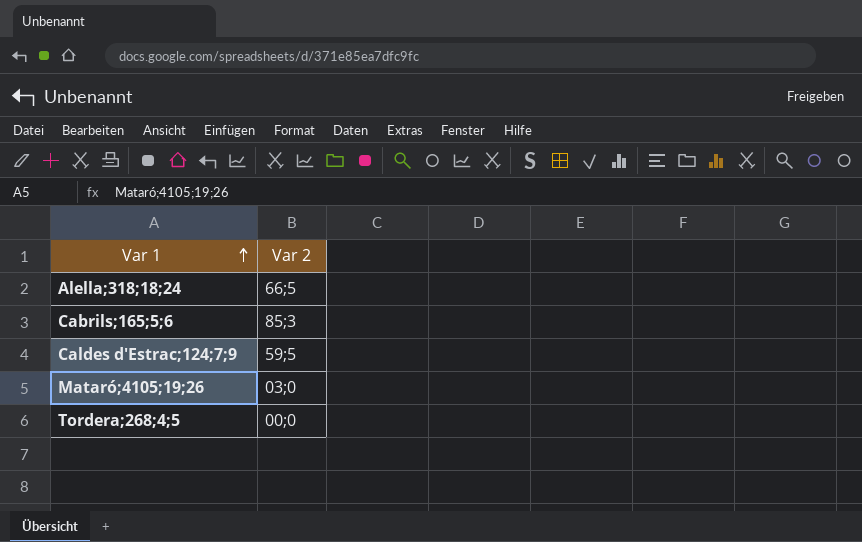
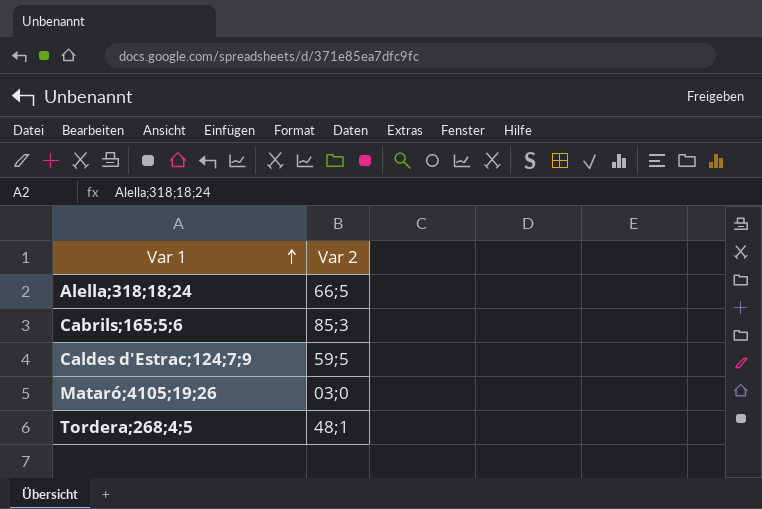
Tordera;268;4;5 | Var 2: 00;0 -> 48;1

